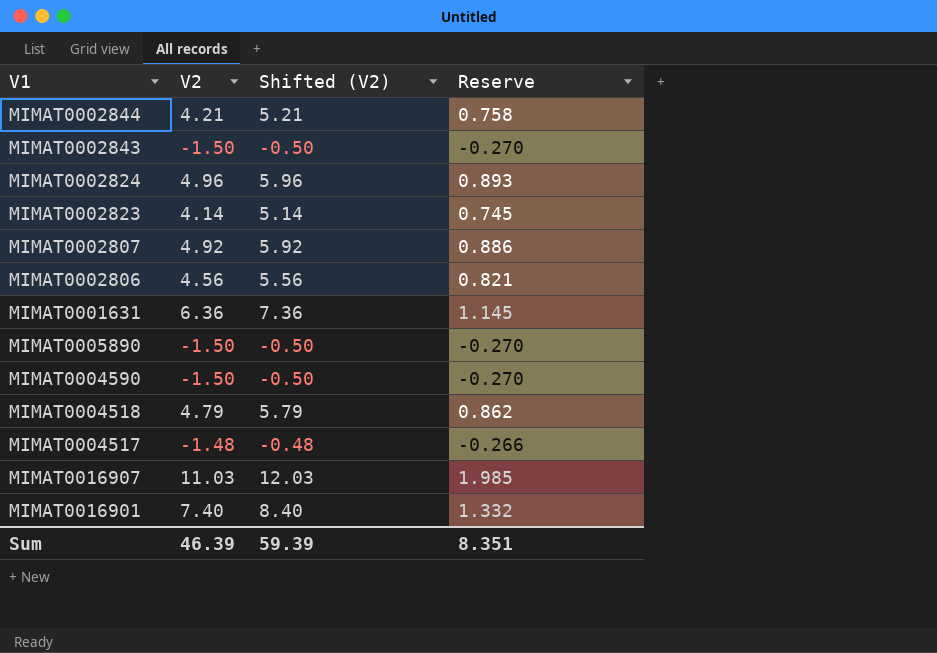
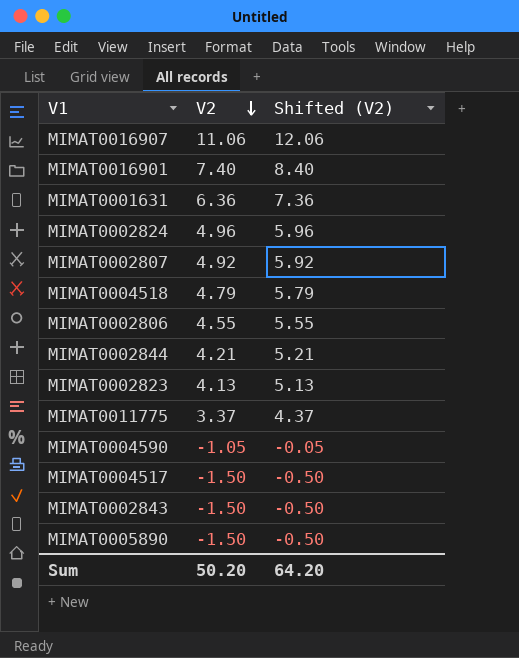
row order: none -> V2 descending
column Reserve | formula: [V2] * 0.18 -> none
MIMAT0016907 | V2: 11.03 -> 11.06
MIMAT0016907 | Shifted (V2): 12.03 -> 12.06
MIMAT0002806 | V2: 4.56 -> 4.55
MIMAT0002806 | Shifted (V2): 5.56 -> 5.55
MIMAT0002823 | V2: 4.14 -> 4.13
MIMAT0002823 | Shifted (V2): 5.14 -> 5.13
row MIMAT0011775: none -> 3.37 | 4.37
MIMAT0004590 | V2: -1.50 -> -1.05
MIMAT0004590 | Shifted (V2): -0.50 -> -0.05
MIMAT0004517 | V2: -1.48 -> -1.50
MIMAT0004517 | Shifted (V2): -0.48 -> -0.50
Sum | V2: 46.39 -> 50.20
Sum | Shifted (V2): 59.39 -> 64.20

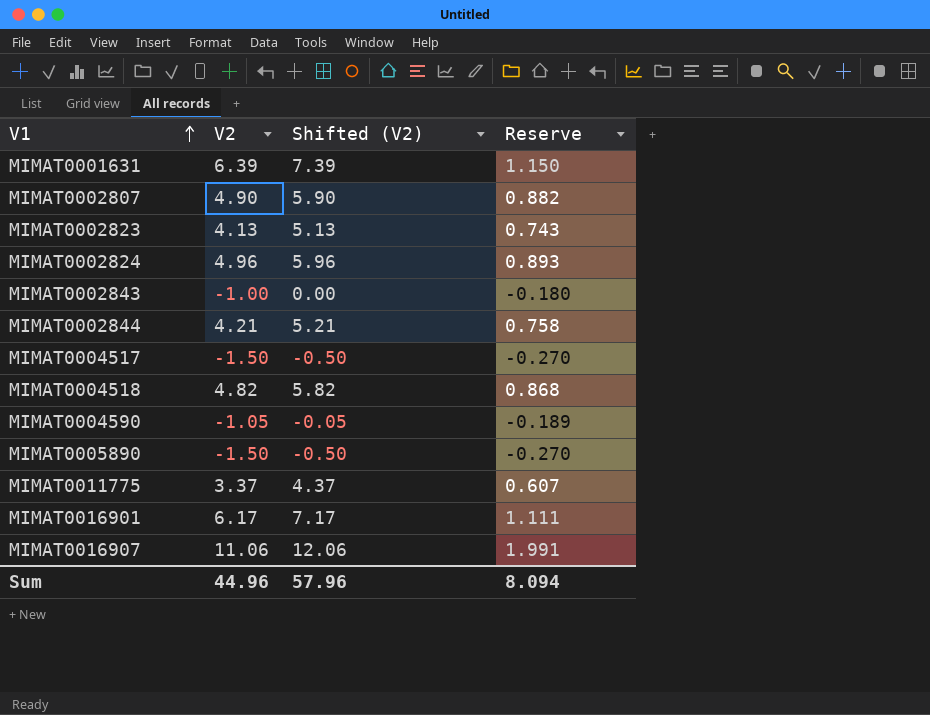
row order: V2 descending -> V1 ascending
column Reserve | formula: none -> [V2] * 0.18
row MIMAT0002806: 4.55 | 5.55 -> none
MIMAT0001631 | V2: 6.36 -> 6.39
MIMAT0001631 | Shifted (V2): 7.36 -> 7.39
MIMAT0002807 | V2: 4.92 -> 4.90
MIMAT0002807 | Shifted (V2): 5.92 -> 5.90
MIMAT0002843 | V2: -1.50 -> -1.00
MIMAT0002843 | Shifted (V2): -0.50 -> 0.00
MIMAT0004518 | V2: 4.79 -> 4.82
MIMAT0004518 | Shifted (V2): 5.79 -> 5.82
MIMAT0016901 | V2: 7.40 -> 6.17
MIMAT0016901 | Shifted (V2): 8.40 -> 7.17
Sum | V2: 50.20 -> 44.96
Sum | Shifted (V2): 64.20 -> 57.96

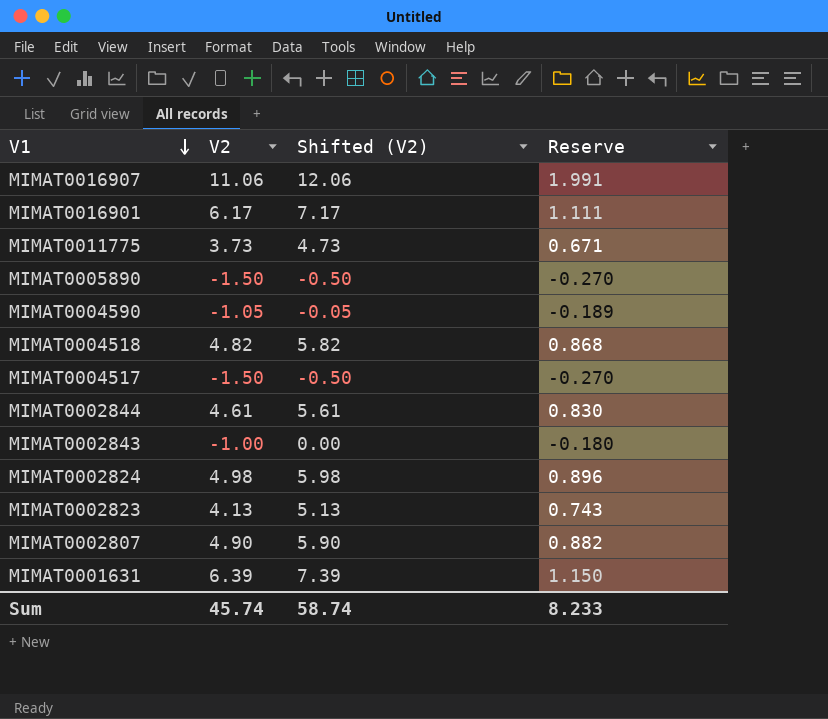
row order: V1 ascending -> V1 descending
MIMAT0011775 | V2: 3.37 -> 3.73
MIMAT0011775 | Shifted (V2): 4.37 -> 4.73
MIMAT0011775 | Reserve: 0.607 -> 0.671
MIMAT0002844 | V2: 4.21 -> 4.61
MIMAT0002844 | Shifted (V2): 5.21 -> 5.61
MIMAT0002844 | Reserve: 0.758 -> 0.830
MIMAT0002824 | V2: 4.96 -> 4.98
MIMAT0002824 | Shifted (V2): 5.96 -> 5.98
MIMAT0002824 | Reserve: 0.893 -> 0.896
Sum | V2: 44.96 -> 45.74
Sum | Shifted (V2): 57.96 -> 58.74
Sum | Reserve: 8.094 -> 8.233

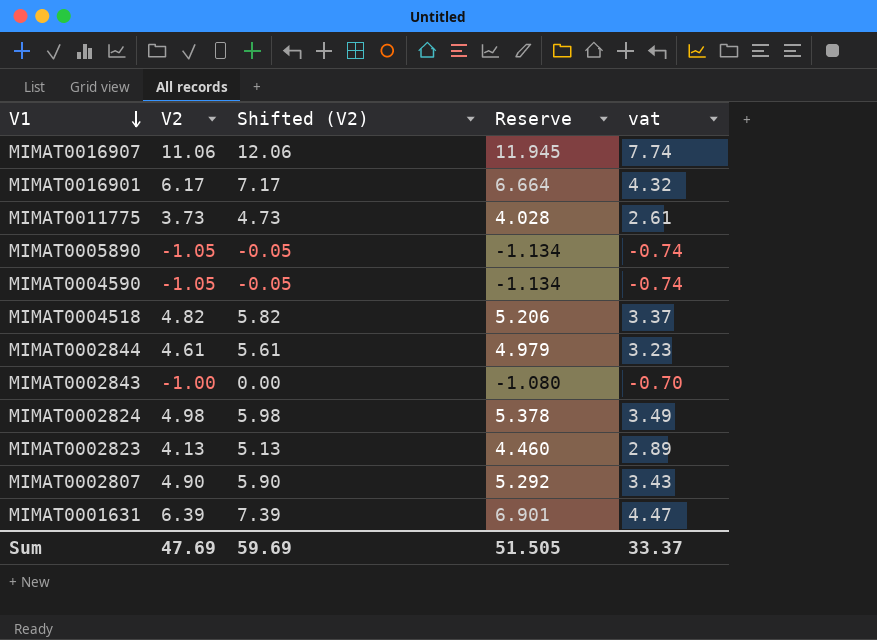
column Reserve | formula: [V2] * 0.18 -> [V2] * 1.08
column vat | formula: none -> [V2] * 0.7
row MIMAT0004517: -1.50 | -0.50 | -0.270 -> none
MIMAT0005890 | V2: -1.50 -> -1.05
MIMAT0005890 | Shifted (V2): -0.50 -> -0.05
Sum | V2: 45.74 -> 47.69
Sum | Shifted (V2): 58.74 -> 59.69
Sum | Reserve: 8.233 -> 51.505

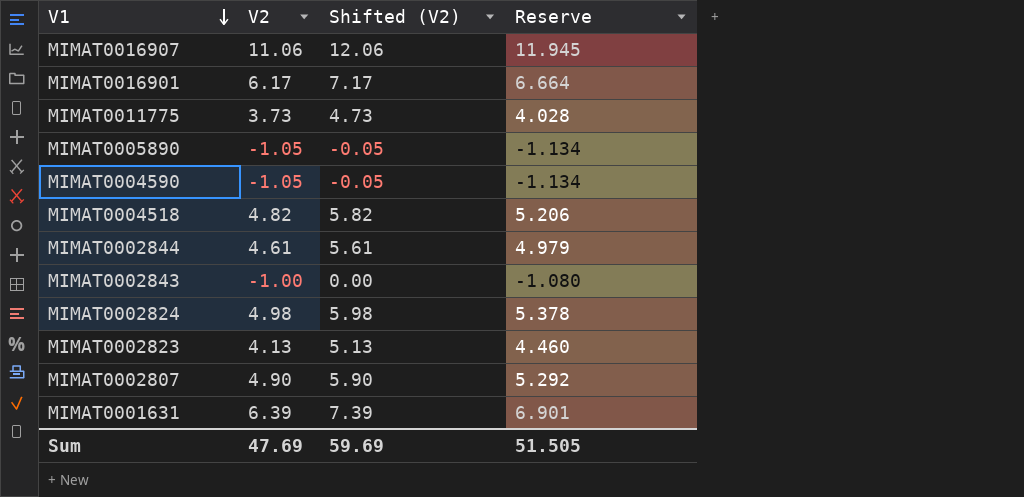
column vat | formula: [V2] * 0.7 -> none

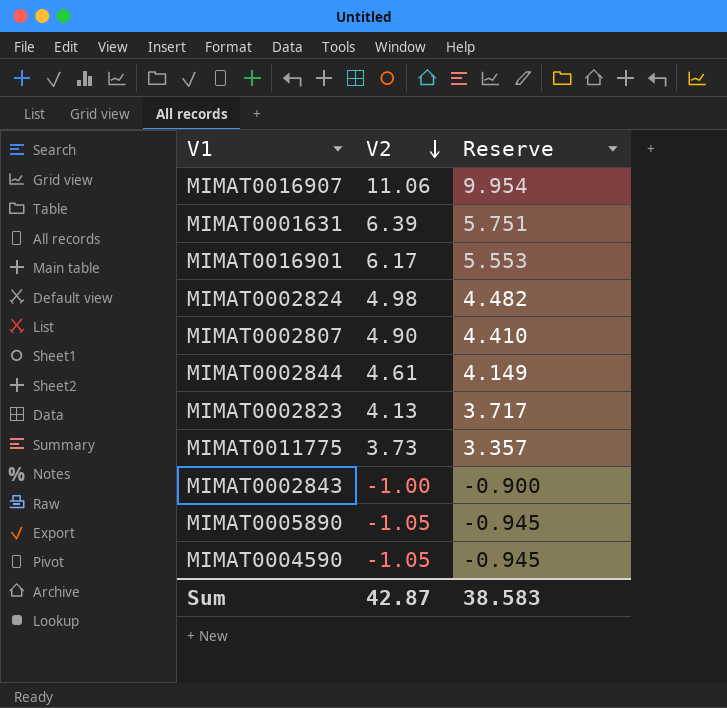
row order: V1 descending -> V2 descending
column Shifted (V2) | formula: [V2] + 1 -> none
column Reserve | formula: [V2] * 1.08 -> [V2] * 0.9
row MIMAT0004518: 4.82 | 5.82 | 5.206 -> none
Sum | V2: 47.69 -> 42.87
Sum | Reserve: 51.505 -> 38.583

